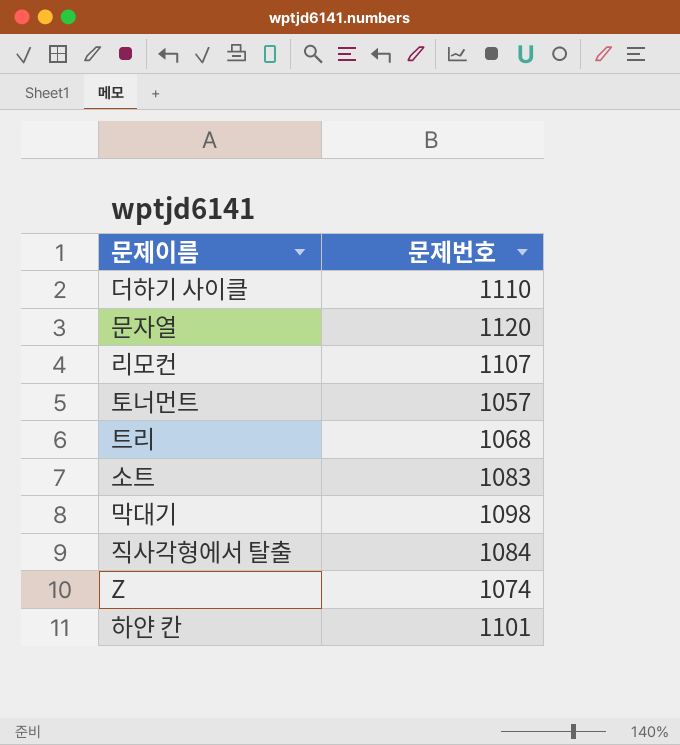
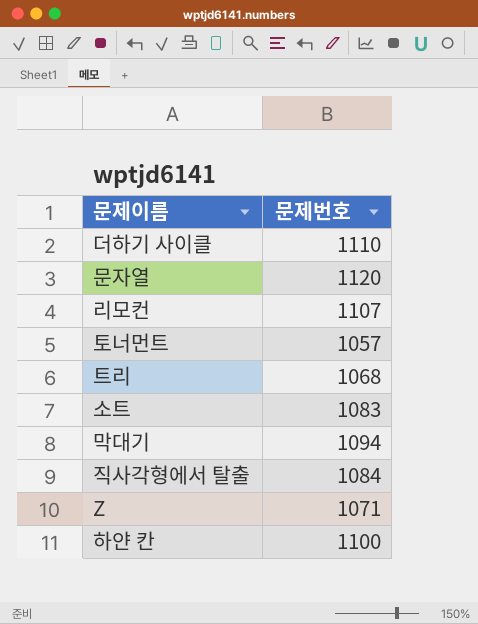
막대기 | 문제번호: 1098 -> 1094
Z | 문제번호: 1074 -> 1071
하얀 칸 | 문제번호: 1101 -> 1100

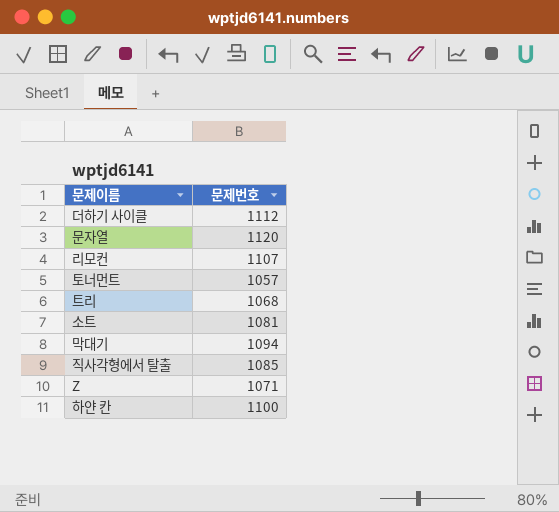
더하기 사이클 | 문제번호: 1110 -> 1112
소트 | 문제번호: 1083 -> 1081
직사각형에서 탈출 | 문제번호: 1084 -> 1085

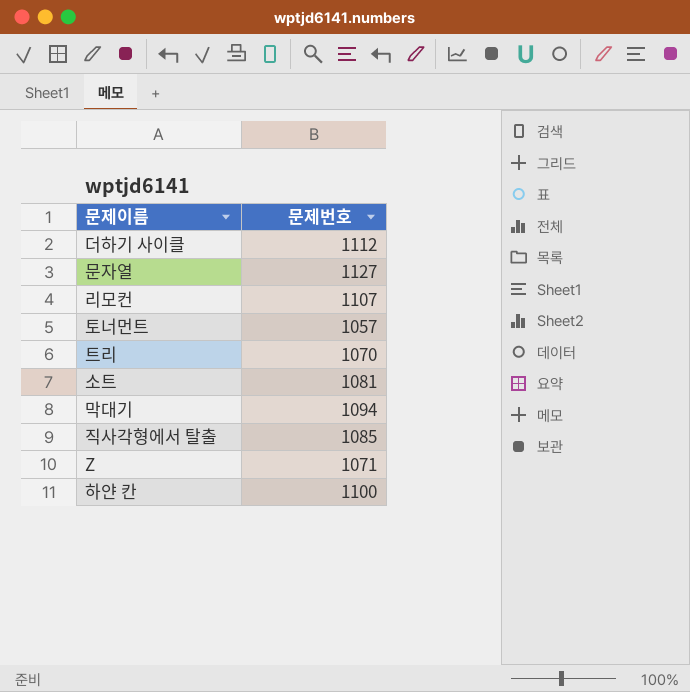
문자열 | 문제번호: 1120 -> 1127
트리 | 문제번호: 1068 -> 1070

